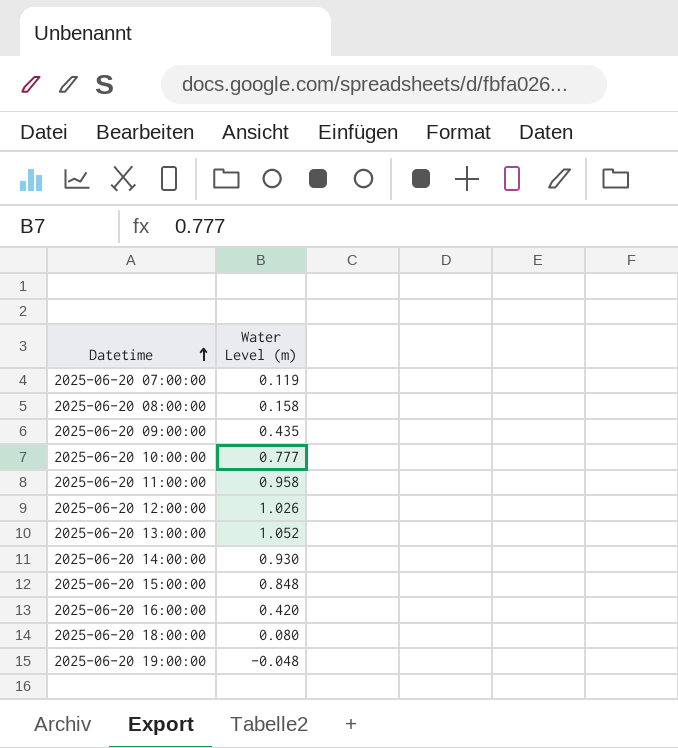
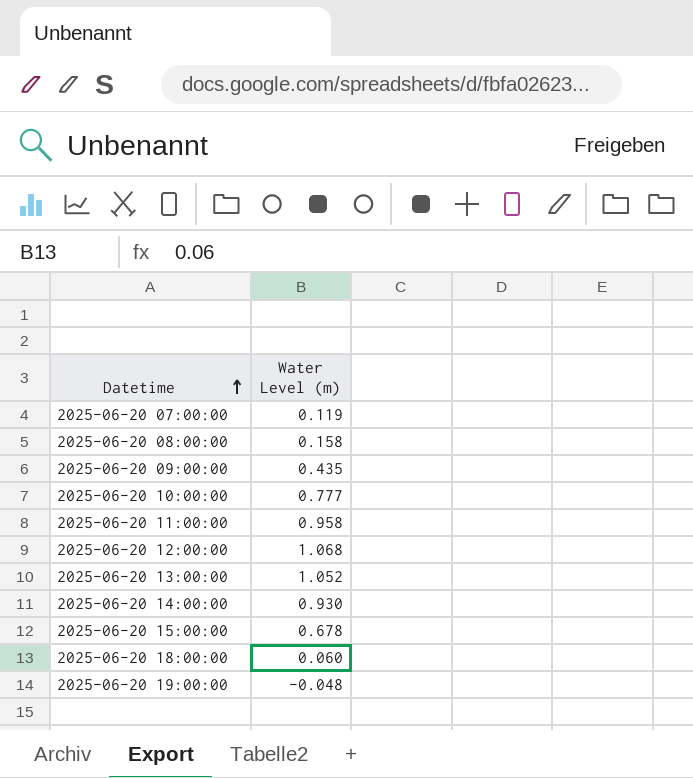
row 2025-06-20 16:00:00: 0.420 -> none
2025-06-20 12:00:00 | Water Level (m): 1.026 -> 1.068
2025-06-20 15:00:00 | Water Level (m): 0.848 -> 0.678
2025-06-20 18:00:00 | Water Level (m): 0.080 -> 0.060

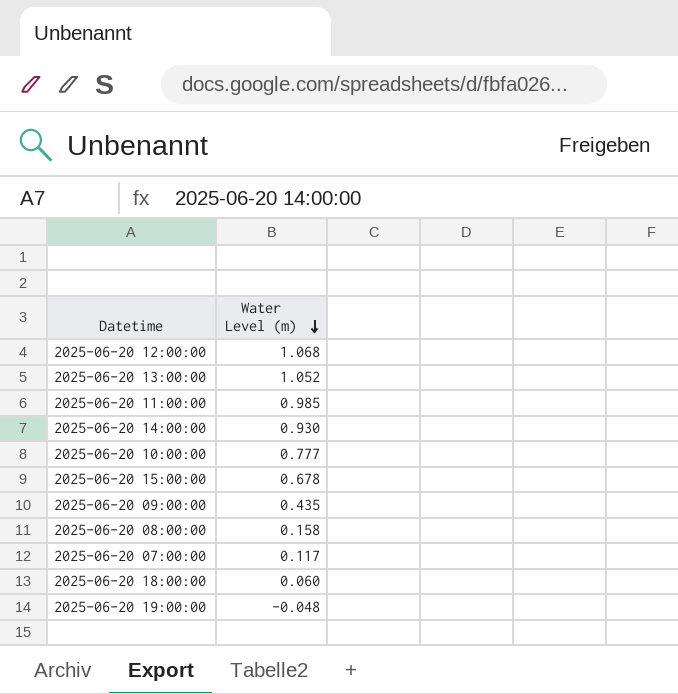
row order: Datetime ascending -> Water Level (m) descending
2025-06-20 11:00:00 | Water Level (m): 0.958 -> 0.985
2025-06-20 07:00:00 | Water Level (m): 0.119 -> 0.117

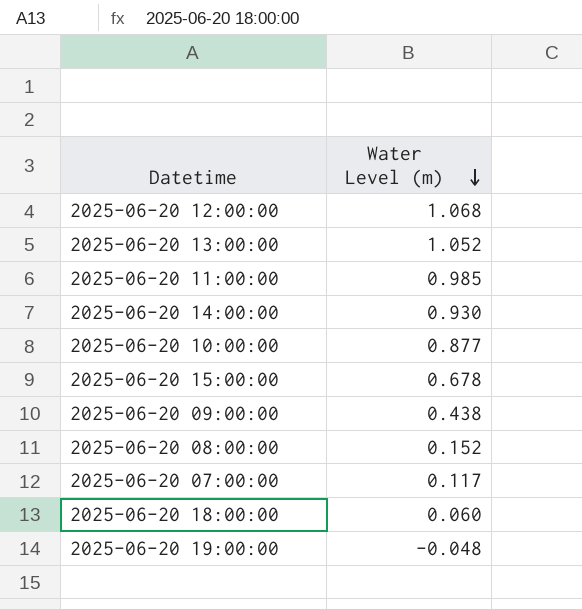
2025-06-20 10:00:00 | Water Level (m): 0.777 -> 0.877
2025-06-20 09:00:00 | Water Level (m): 0.435 -> 0.438
2025-06-20 08:00:00 | Water Level (m): 0.158 -> 0.152

